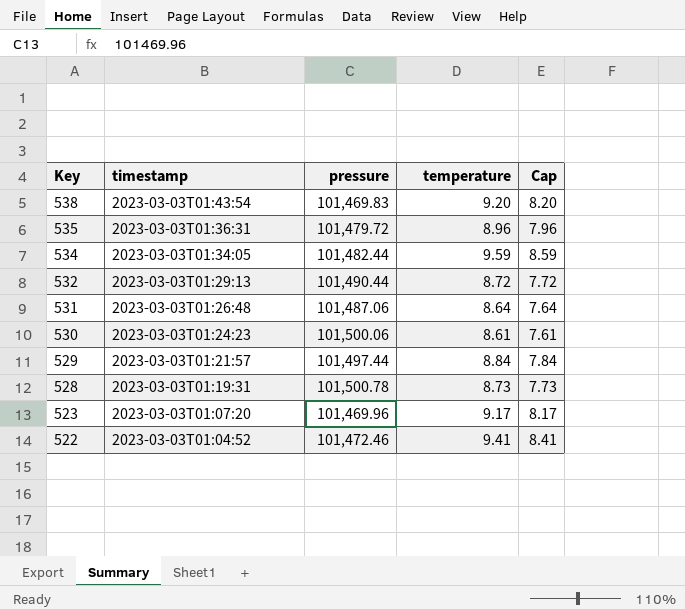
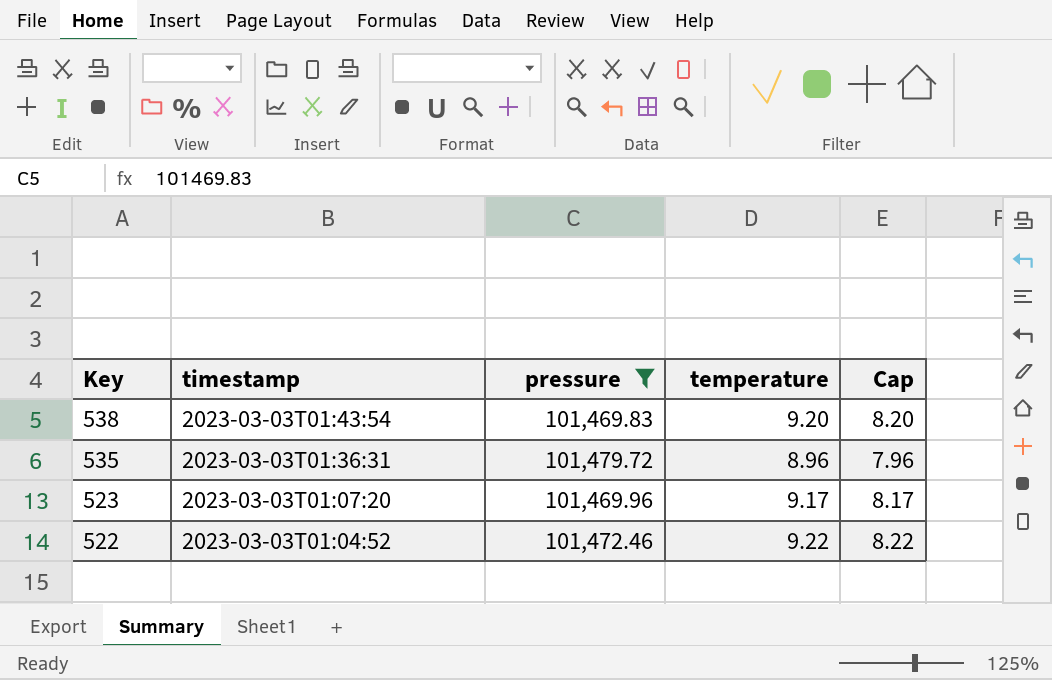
filter: none -> pressure <= 101,479.72
522 | temperature: 9.41 -> 9.22
522 | Cap: 8.41 -> 8.22

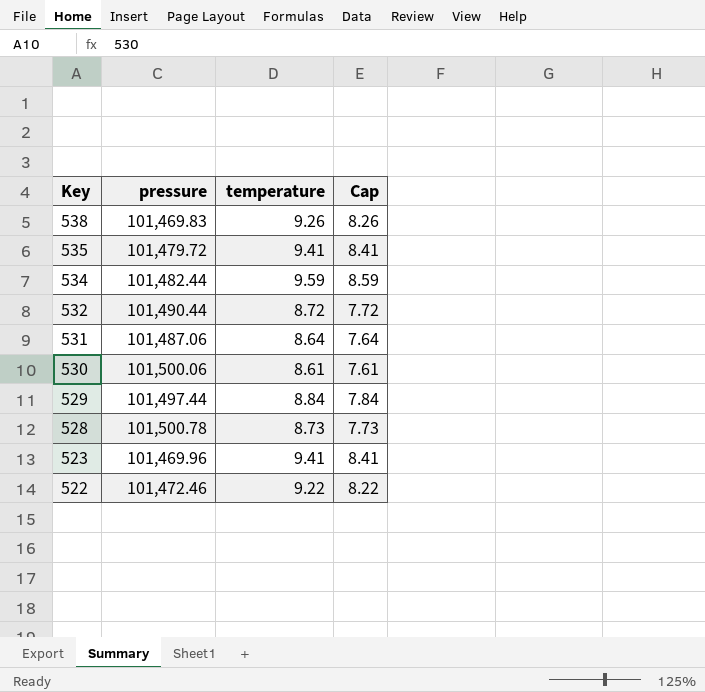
filter: pressure <= 101,479.72 -> none
column timestamp | position: 2 -> none
538 | temperature: 9.20 -> 9.26
538 | Cap: 8.20 -> 8.26
535 | temperature: 8.96 -> 9.41
535 | Cap: 7.96 -> 8.41
523 | temperature: 9.17 -> 9.41
523 | Cap: 8.17 -> 8.41

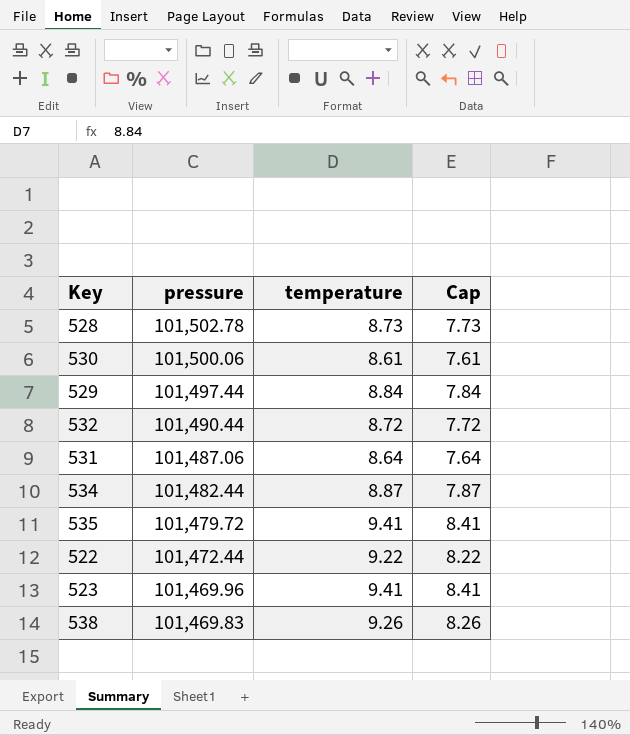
row order: Key descending -> pressure descending
528 | pressure: 101,500.78 -> 101,502.78
534 | temperature: 9.59 -> 8.87
534 | Cap: 8.59 -> 7.87
522 | pressure: 101,472.46 -> 101,472.44

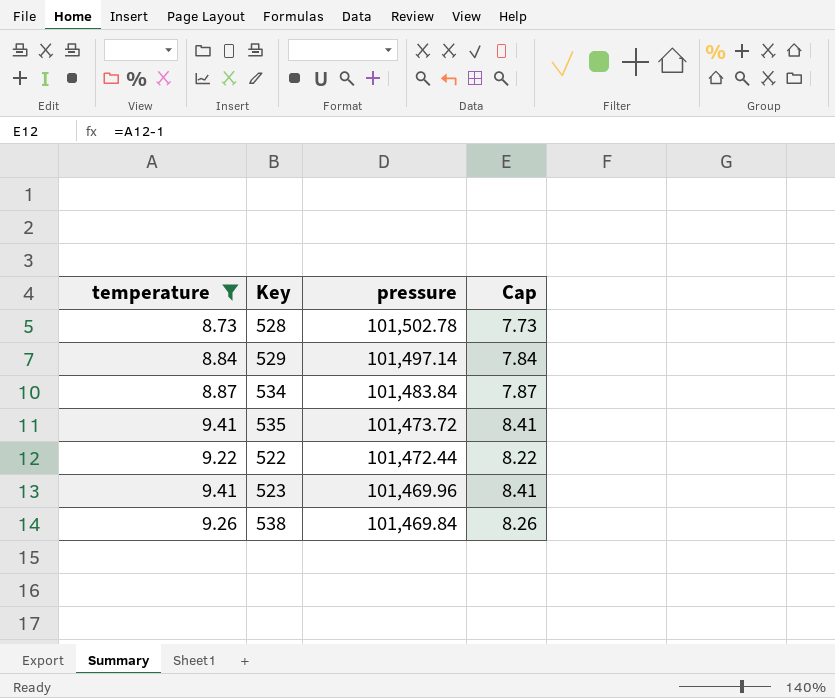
filter: none -> temperature >= 8.73
column temperature | position: 3 -> 1
529 | pressure: 101,497.44 -> 101,497.14
534 | pressure: 101,482.44 -> 101,483.84
535 | pressure: 101,479.72 -> 101,473.72
538 | pressure: 101,469.83 -> 101,469.84

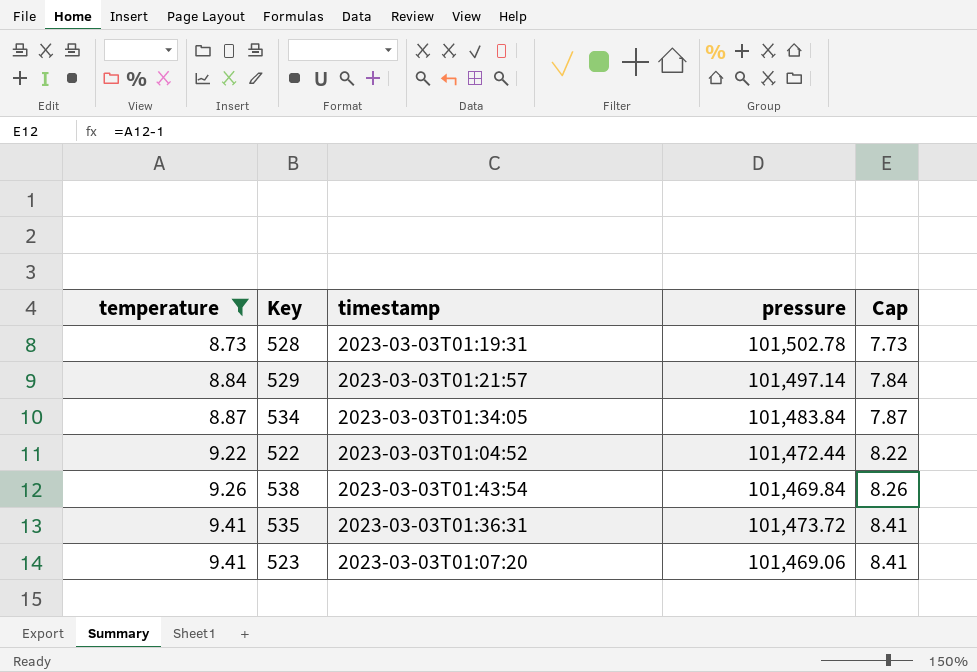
row order: pressure descending -> temperature ascending
column timestamp | position: none -> 3
523 | pressure: 101,469.96 -> 101,469.06

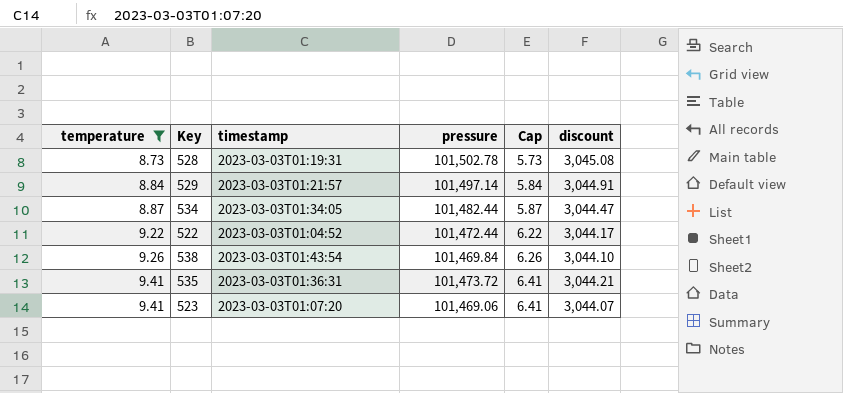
column Cap | formula: [temperature] - 1 -> [temperature] - 3
column discount | formula: none -> [pressure] * 0.03
534 | pressure: 101,483.84 -> 101,482.44

